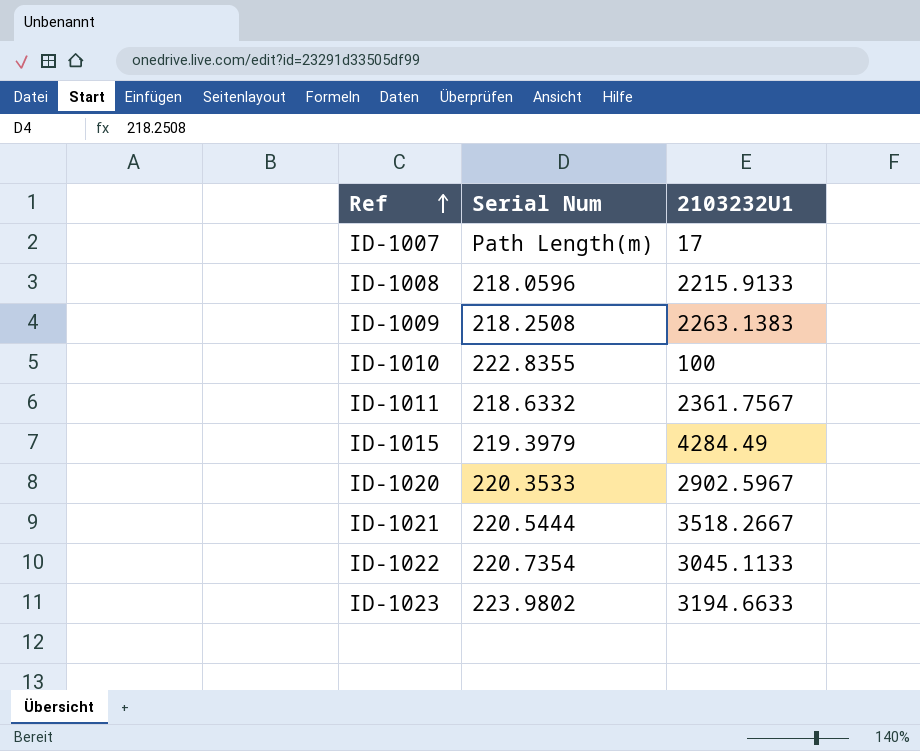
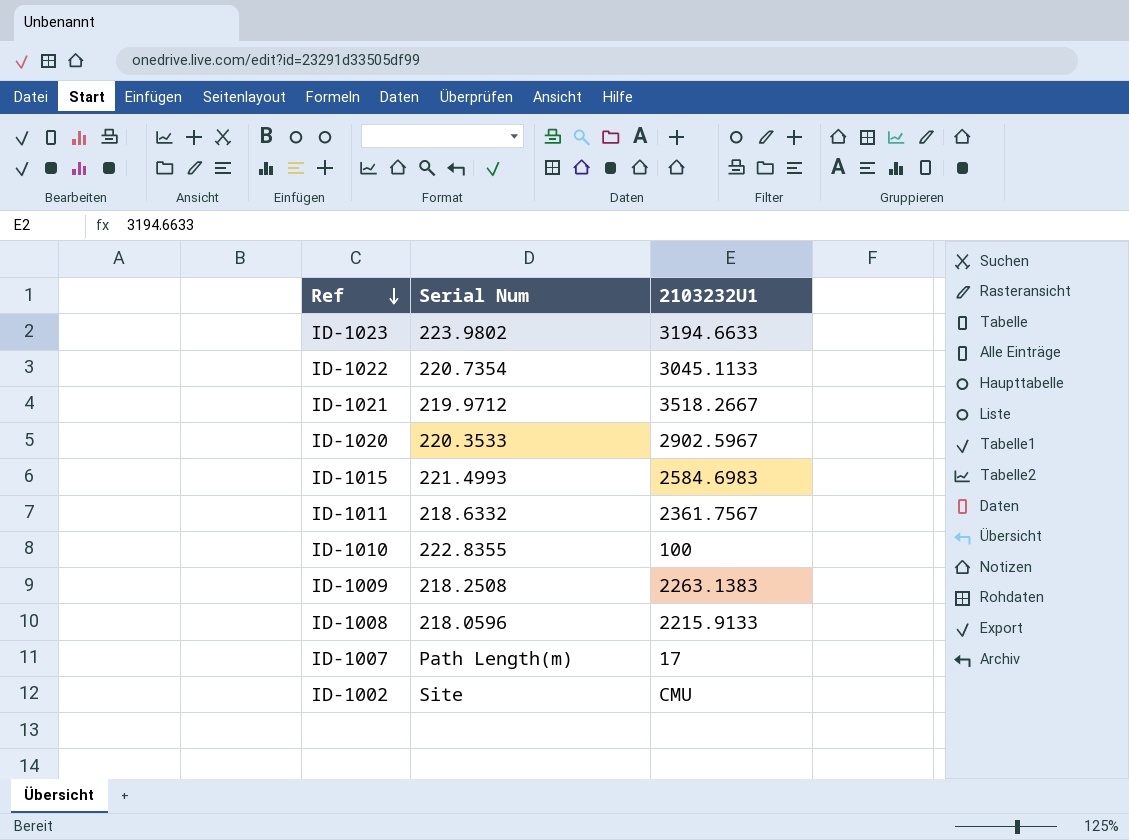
row order: Ref ascending -> Ref descending
ID-1021 | Serial Num: 220.5444 -> 219.9712
ID-1015 | Serial Num: 219.3979 -> 221.4993
ID-1015 | 2103232U1: 4284.49 -> 2584.6983
row ID-1002: none -> Site | CMU

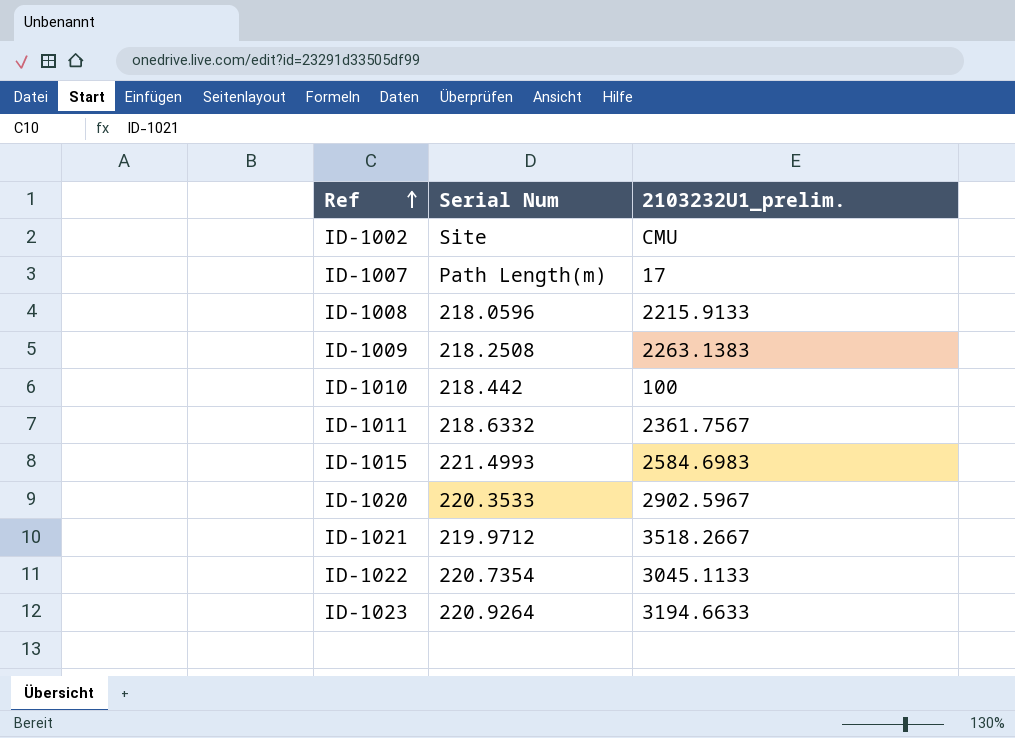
row order: Ref descending -> Ref ascending
column name: 2103232U1 -> 2103232U1_prelim.
ID-1010 | Serial Num: 222.8355 -> 218.442
ID-1023 | Serial Num: 223.9802 -> 220.9264

